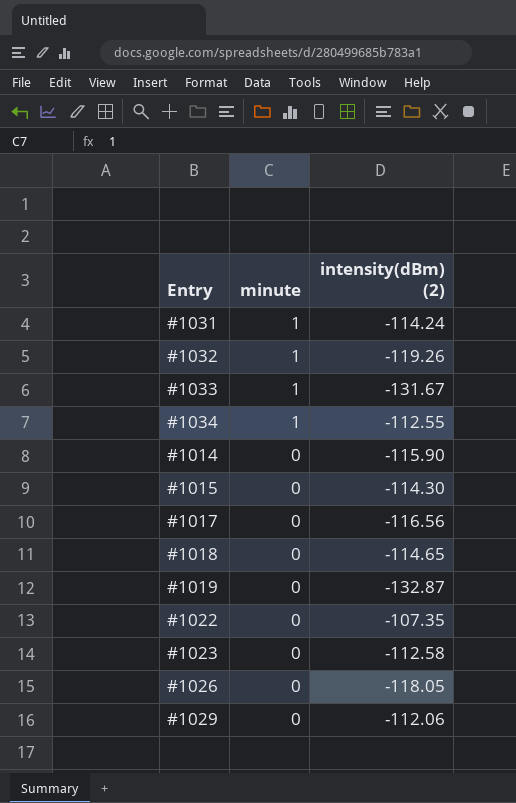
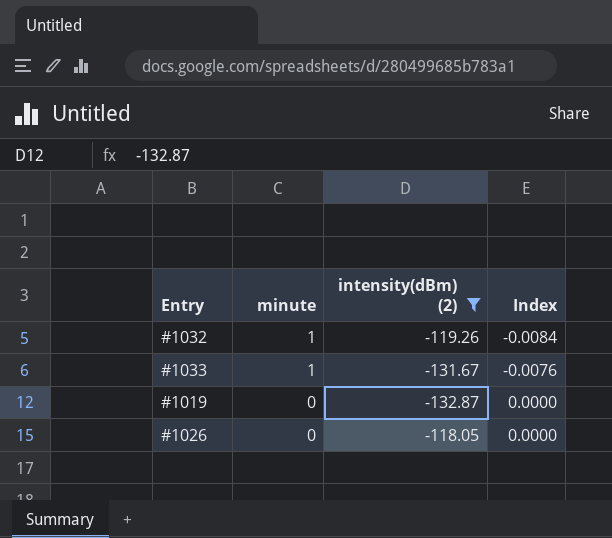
filter: none -> intensity(dBm) (2) <= -118.05
column Index | formula: none -> [minute] / [intensity(dBm) (2)]

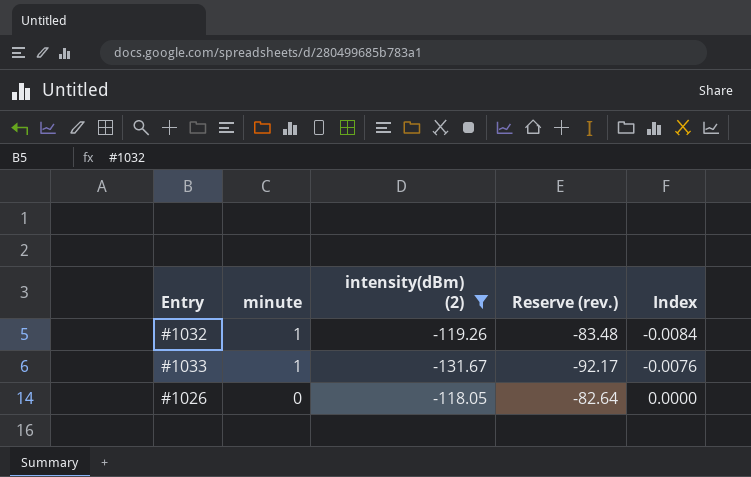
column Reserve (rev.) | formula: none -> [intensity(dBm) (2)] * 0.7
row #1019: 0 | -132.87 | 0.0000 -> none

